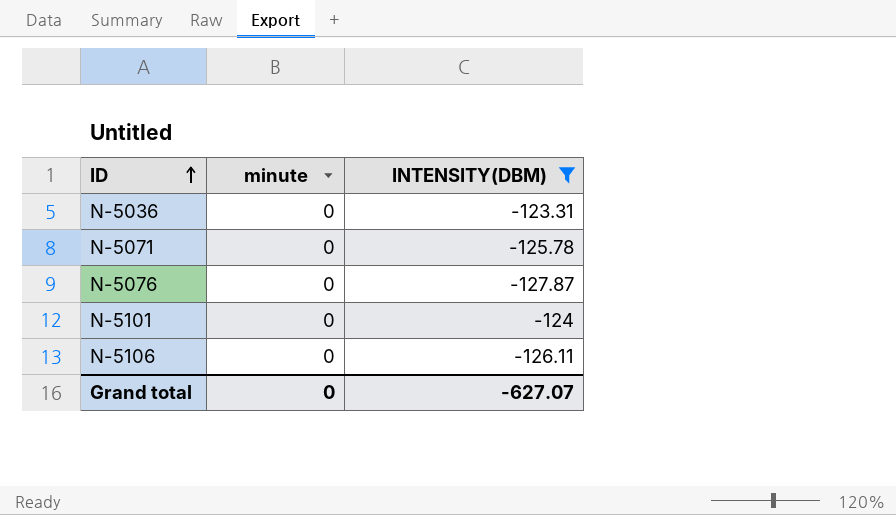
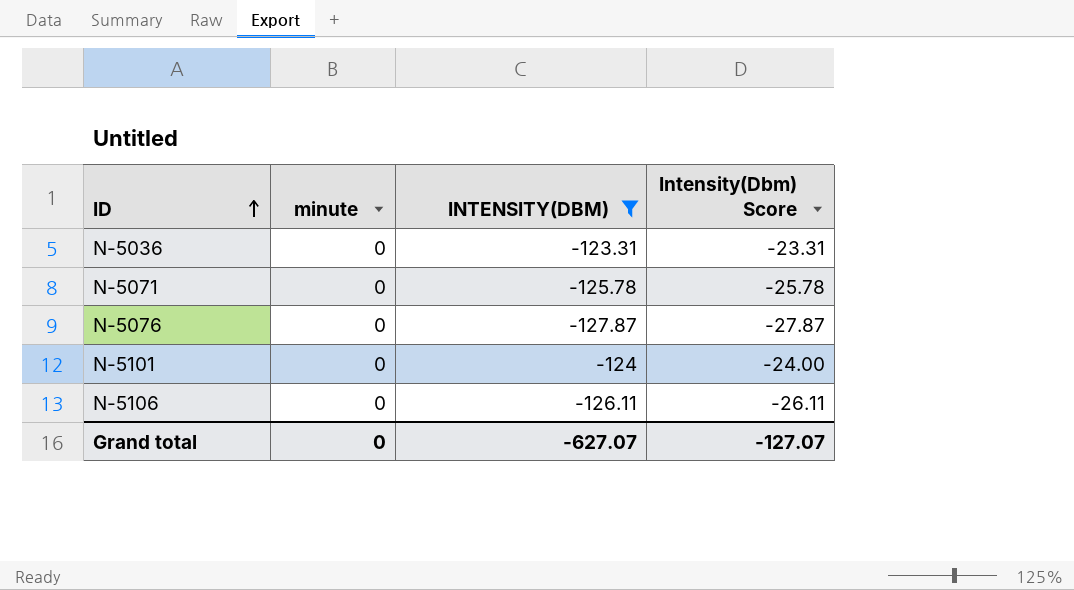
column Intensity(Dbm) Score | formula: none -> [INTENSITY(DBM)] + 100

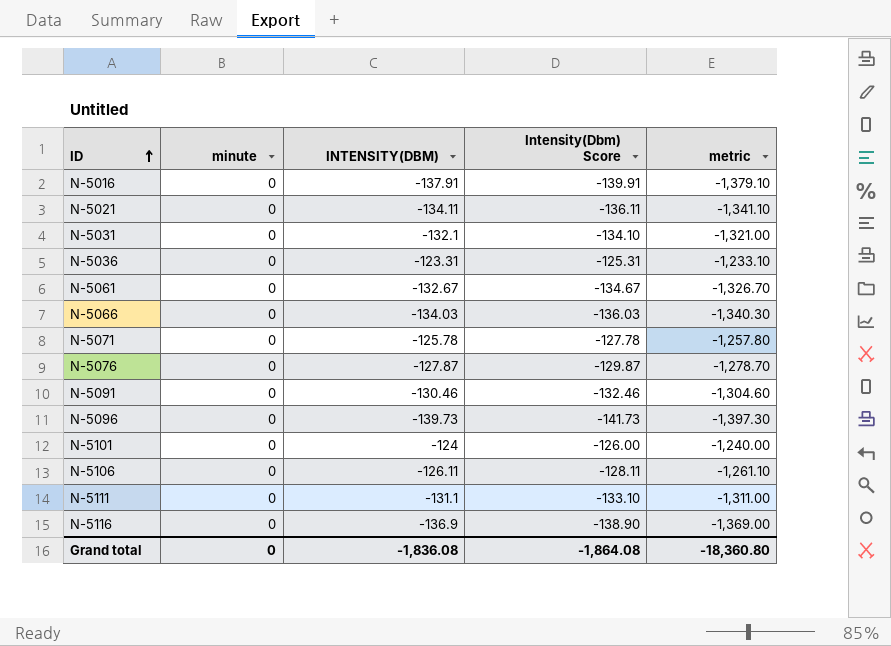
filter: INTENSITY(DBM) >= -127.87 -> none
column Intensity(Dbm) Score | formula: [INTENSITY(DBM)] + 100 -> [INTENSITY(DBM)] - 2
column metric | formula: none -> [INTENSITY(DBM)] * 10
Grand total | INTENSITY(DBM): -627.07 -> -1,836.08
Grand total | Intensity(Dbm) Score: -127.07 -> -1,864.08

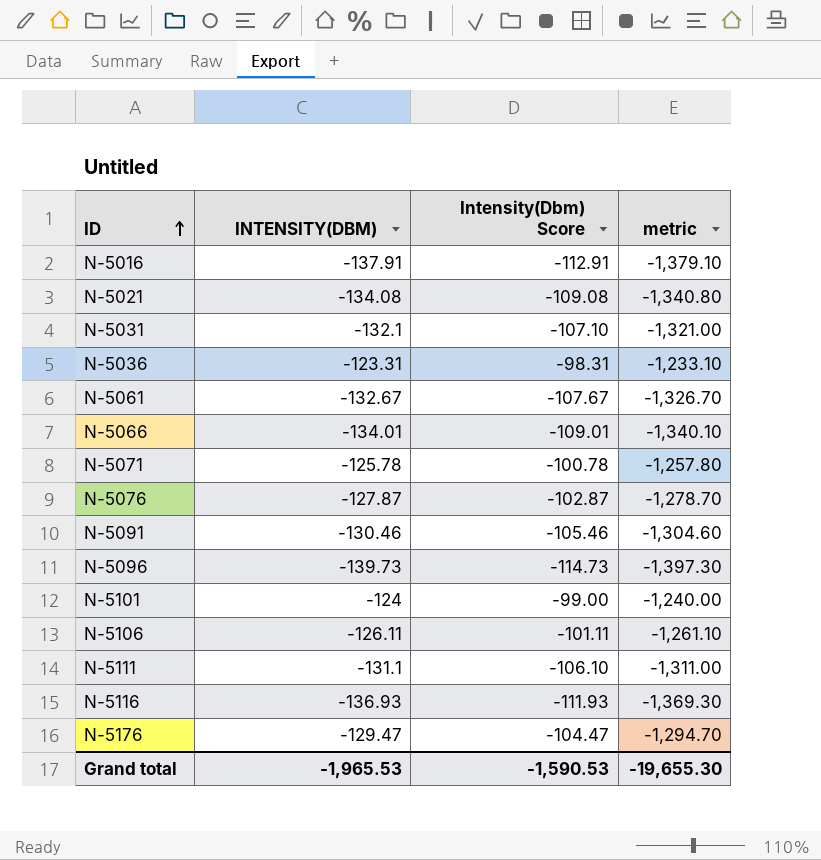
column minute | position: 2 -> none
column Intensity(Dbm) Score | formula: [INTENSITY(DBM)] - 2 -> [INTENSITY(DBM)] + 25
N-5021 | INTENSITY(DBM): -134.11 -> -134.08
N-5021 | metric: -1,341.10 -> -1,340.80
N-5066 | INTENSITY(DBM): -134.03 -> -134.01
N-5066 | metric: -1,340.30 -> -1,340.10
N-5116 | INTENSITY(DBM): -136.9 -> -136.93
N-5116 | metric: -1,369.00 -> -1,369.30
row N-5176: none -> -129.47 | -104.47 | -1,294.70
Grand total | INTENSITY(DBM): -1,836.08 -> -1,965.53
Grand total | Intensity(Dbm) Score: -1,864.08 -> -1,590.53
Grand total | metric: -18,360.80 -> -19,655.30

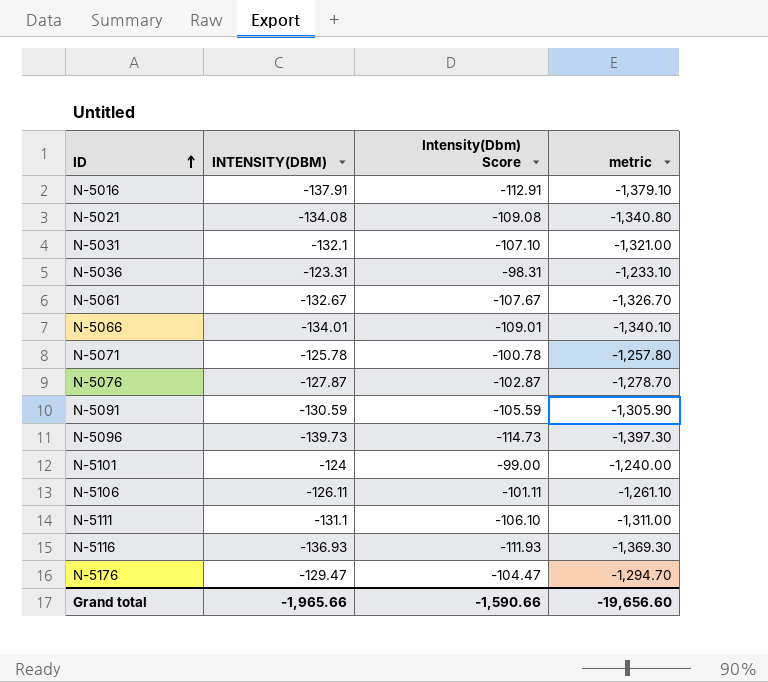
N-5091 | INTENSITY(DBM): -130.46 -> -130.59
N-5091 | Intensity(Dbm) Score: -105.46 -> -105.59
N-5091 | metric: -1,304.60 -> -1,305.90
Grand total | INTENSITY(DBM): -1,965.53 -> -1,965.66
Grand total | Intensity(Dbm) Score: -1,590.53 -> -1,590.66
Grand total | metric: -19,655.30 -> -19,656.60

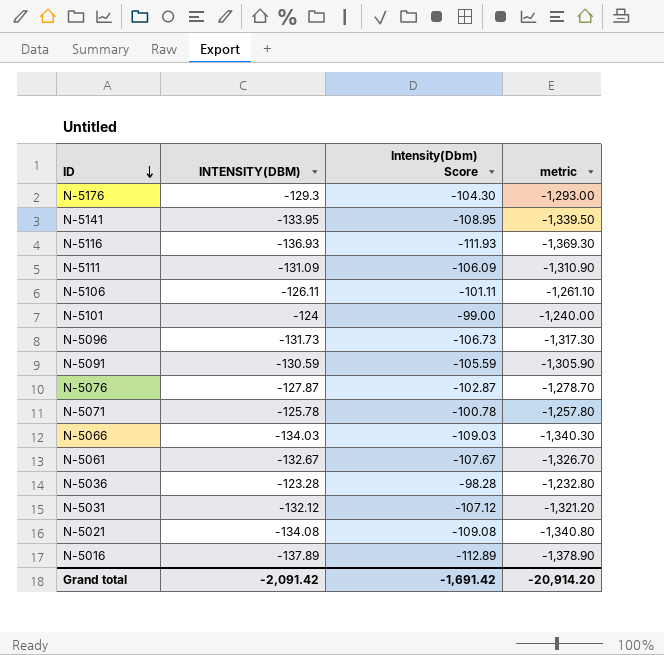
row order: ID ascending -> ID descending
N-5176 | INTENSITY(DBM): -129.47 -> -129.3
N-5176 | Intensity(Dbm) Score: -104.47 -> -104.30
N-5176 | metric: -1,294.70 -> -1,293.00
row N-5141: none -> -133.95 | -108.95 | -1,339.50
N-5111 | INTENSITY(DBM): -131.1 -> -131.09
N-5111 | Intensity(Dbm) Score: -106.10 -> -106.09
N-5111 | metric: -1,311.00 -> -1,310.90
N-5096 | INTENSITY(DBM): -139.73 -> -131.73
N-5096 | Intensity(Dbm) Score: -114.73 -> -106.73
N-5096 | metric: -1,397.30 -> -1,317.30
N-5066 | INTENSITY(DBM): -134.01 -> -134.03
N-5066 | Intensity(Dbm) Score: -109.01 -> -109.03
N-5066 | metric: -1,340.10 -> -1,340.30
N-5036 | INTENSITY(DBM): -123.31 -> -123.28
N-5036 | Intensity(Dbm) Score: -98.31 -> -98.28
N-5036 | metric: -1,233.10 -> -1,232.80
N-5031 | INTENSITY(DBM): -132.1 -> -132.12
N-5031 | Intensity(Dbm) Score: -107.10 -> -107.12
N-5031 | metric: -1,321.00 -> -1,321.20
N-5016 | INTENSITY(DBM): -137.91 -> -137.89
N-5016 | Intensity(Dbm) Score: -112.91 -> -112.89
N-5016 | metric: -1,379.10 -> -1,378.90
Grand total | INTENSITY(DBM): -1,965.66 -> -2,091.42
Grand total | Intensity(Dbm) Score: -1,590.66 -> -1,691.42
Grand total | metric: -19,656.60 -> -20,914.20

